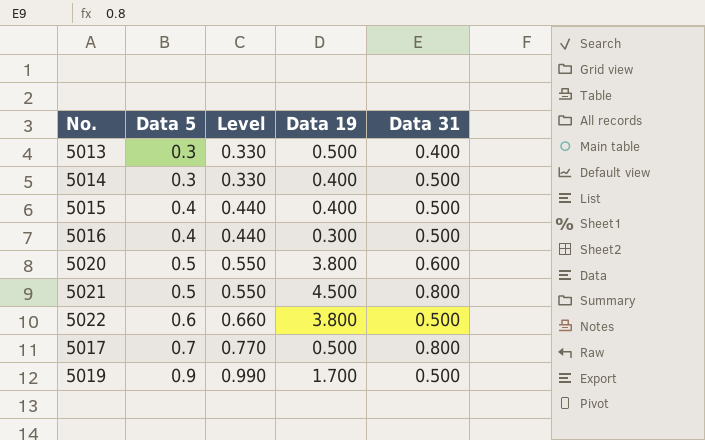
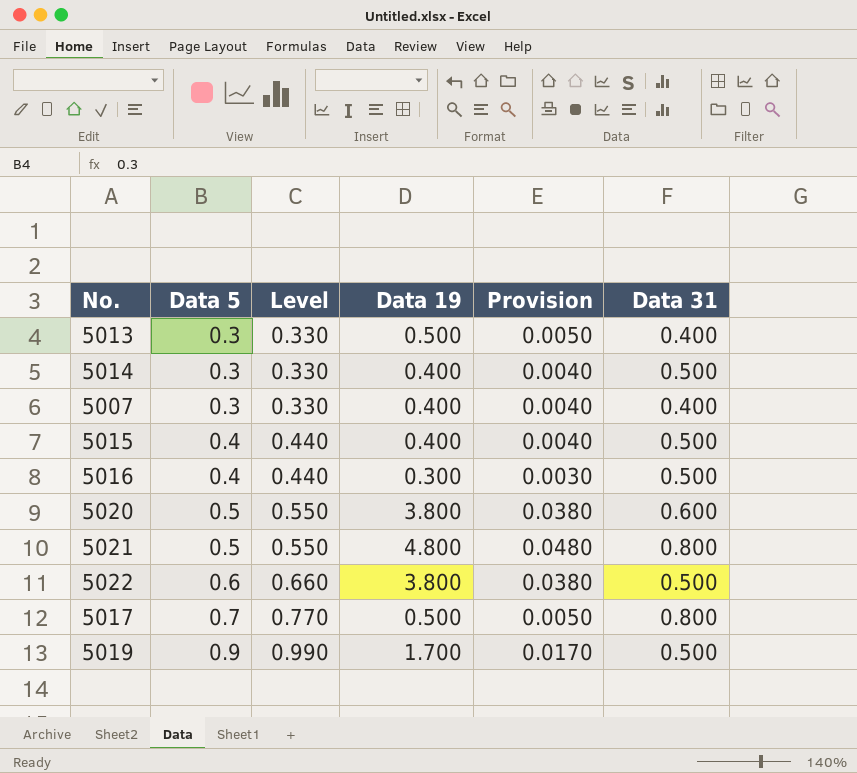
column Provision | formula: none -> [Data 19] * 0.01
row 5007: none -> 0.3 | 0.330 | 0.400 | 0.0040 | 0.400
5021 | Data 19: 4.500 -> 4.800

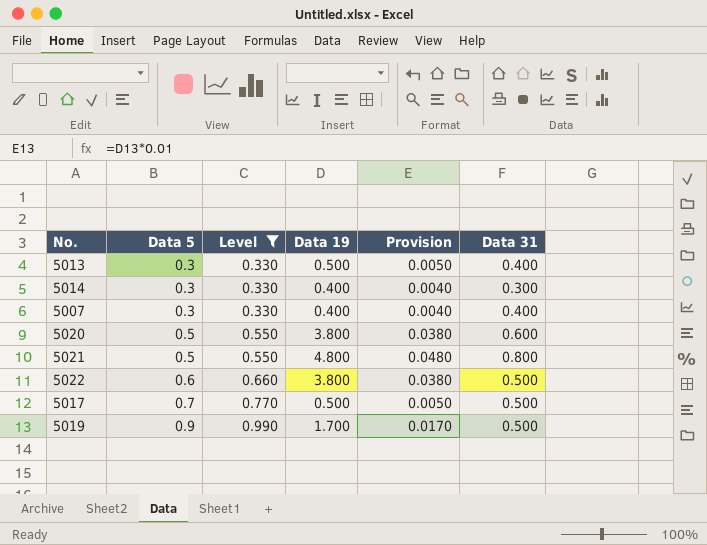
filter: none -> Level != 0.440
5014 | Data 31: 0.500 -> 0.300
5017 | Data 31: 0.800 -> 0.500

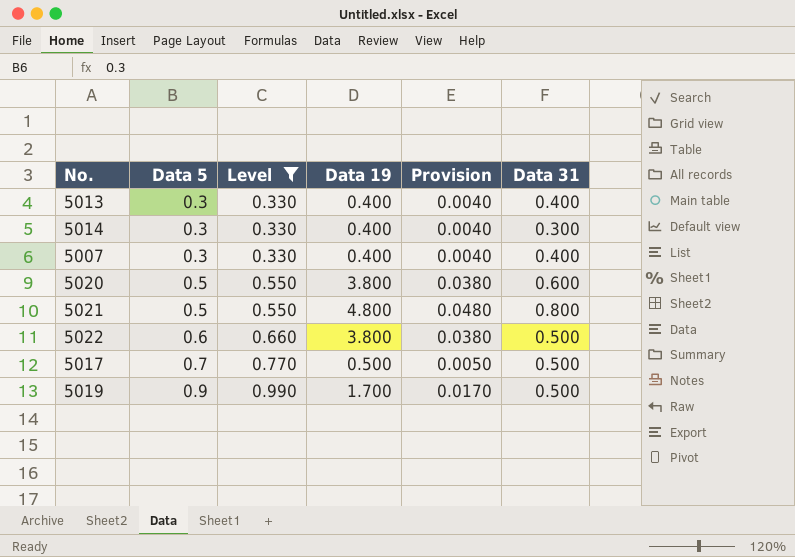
5013 | Data 19: 0.500 -> 0.400
5013 | Provision: 0.0050 -> 0.0040

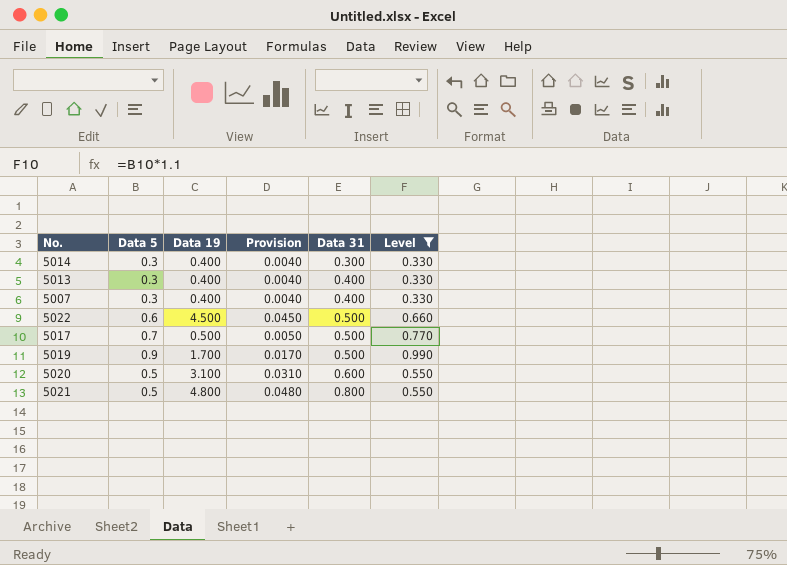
row order: Data 5 ascending -> Data 31 ascending
column Level | position: 3 -> 6
5022 | Data 19: 3.800 -> 4.500
5022 | Provision: 0.0380 -> 0.0450
5020 | Data 19: 3.800 -> 3.100
5020 | Provision: 0.0380 -> 0.0310

